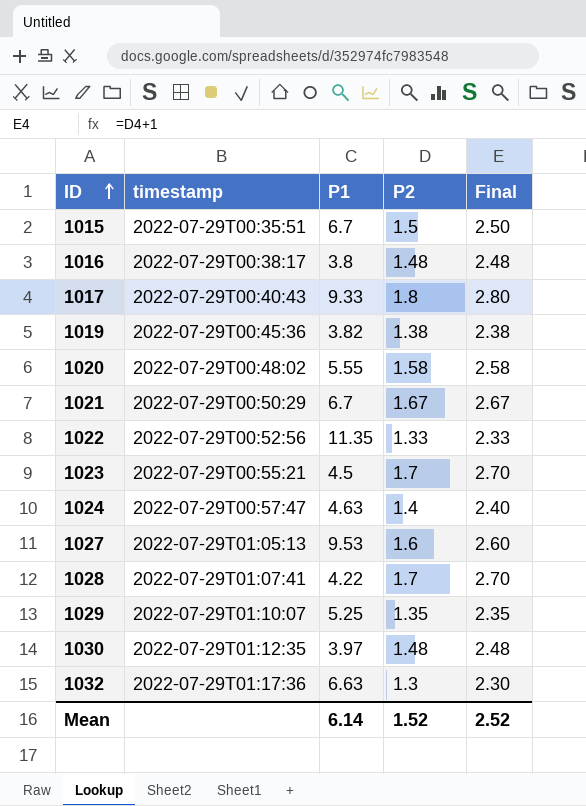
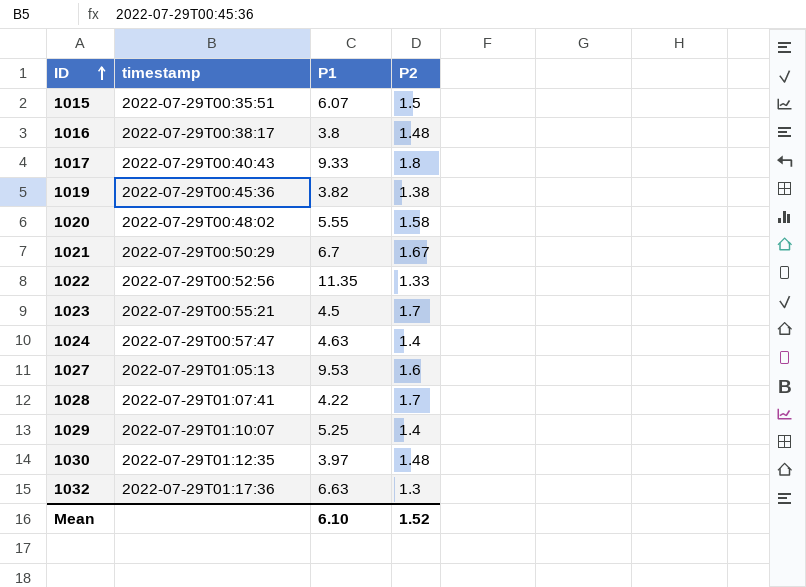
column Final | formula: [P2] + 1 -> none
1015 | P1: 6.7 -> 6.07
1029 | P2: 1.35 -> 1.4
Mean | P1: 6.14 -> 6.10

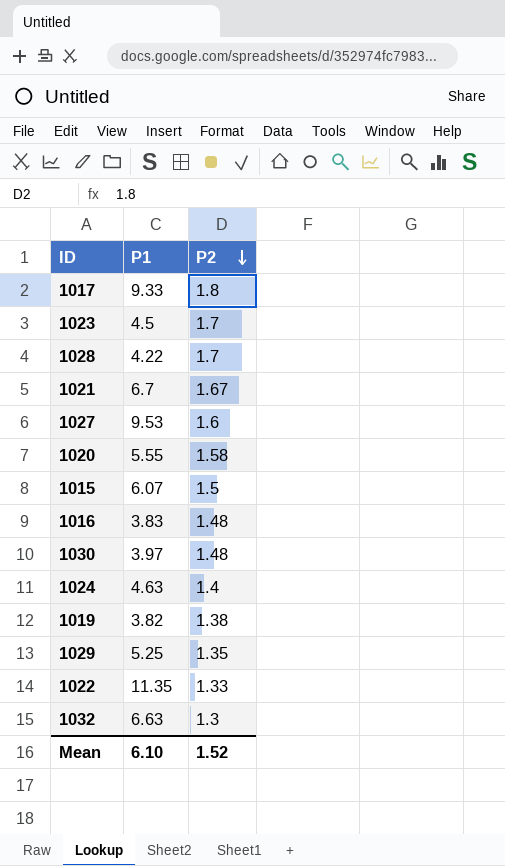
row order: ID ascending -> P2 descending
column timestamp | position: 2 -> none
1016 | P1: 3.8 -> 3.83
1029 | P2: 1.4 -> 1.35

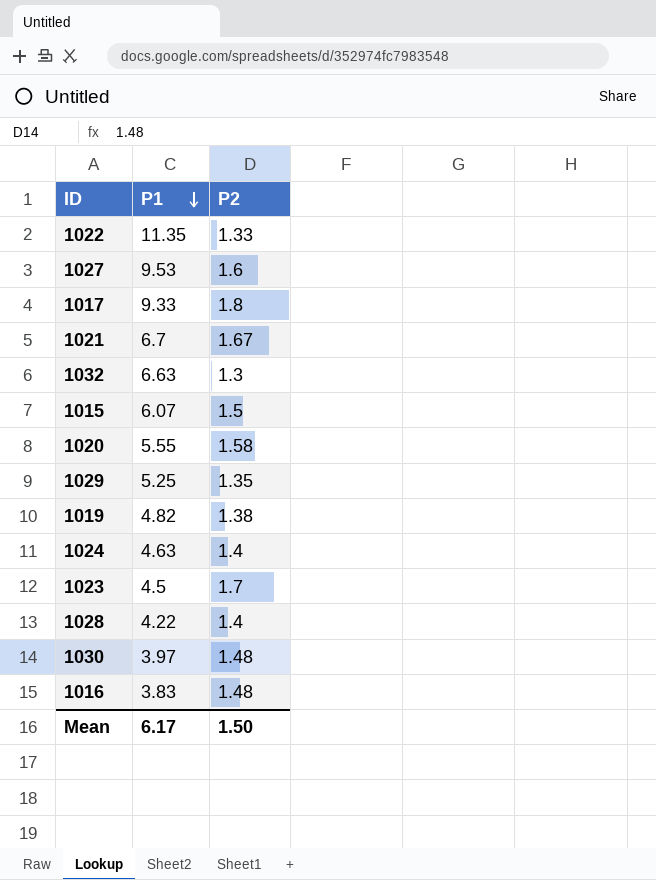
row order: P2 descending -> P1 descending
1019 | P1: 3.82 -> 4.82
1028 | P2: 1.7 -> 1.4
Mean | P1: 6.10 -> 6.17
Mean | P2: 1.52 -> 1.50

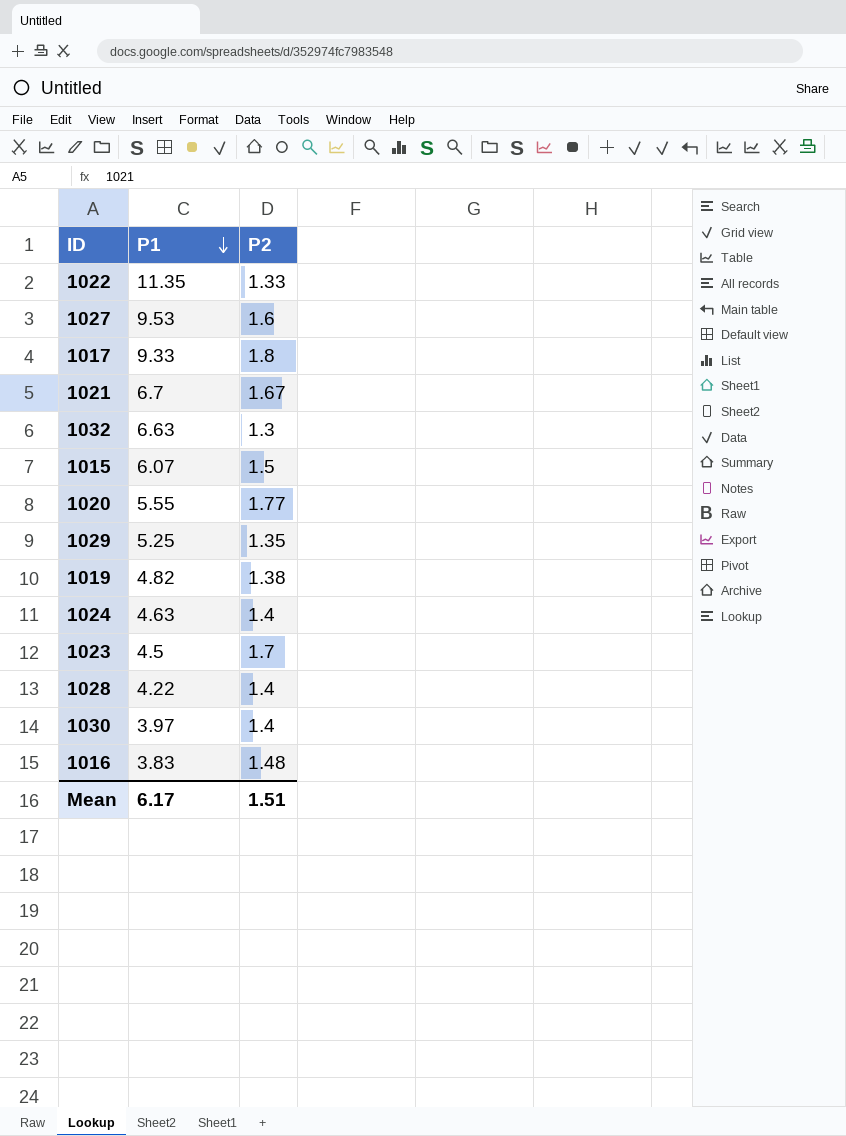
1020 | P2: 1.58 -> 1.77
1030 | P2: 1.48 -> 1.4
Mean | P2: 1.50 -> 1.51

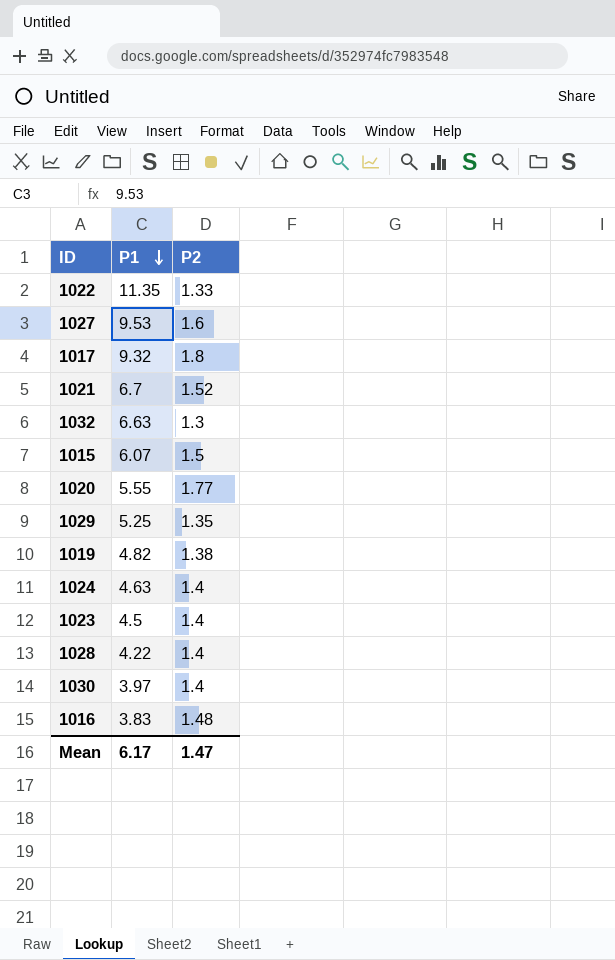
1017 | P1: 9.33 -> 9.32
1021 | P2: 1.67 -> 1.52
1023 | P2: 1.7 -> 1.4
Mean | P2: 1.51 -> 1.47

